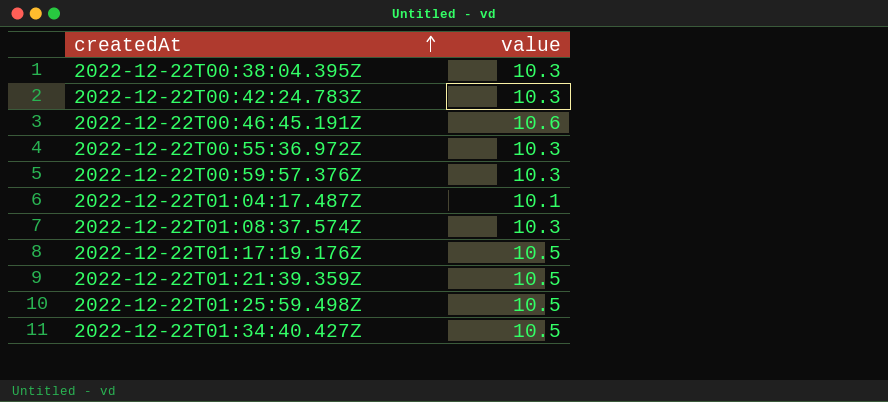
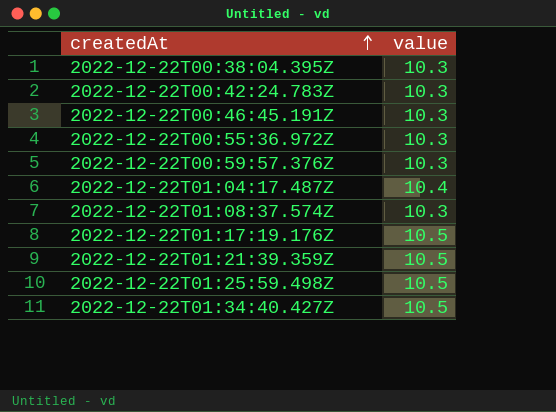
2022-12-22T00:46:45.191Z | value: 10.6 -> 10.3
2022-12-22T01:04:17.487Z | value: 10.1 -> 10.4

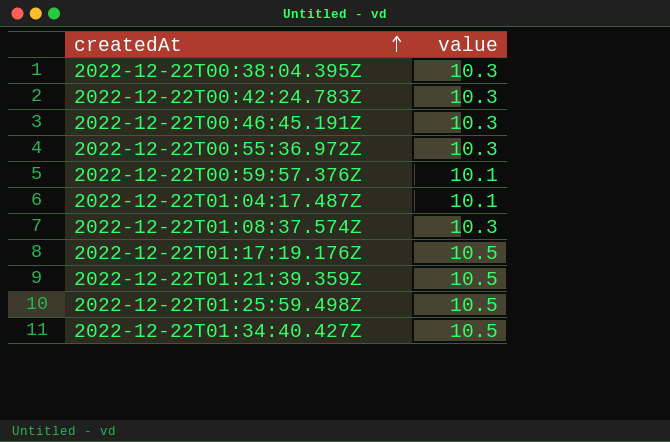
2022-12-22T00:59:57.376Z | value: 10.3 -> 10.1
2022-12-22T01:04:17.487Z | value: 10.4 -> 10.1

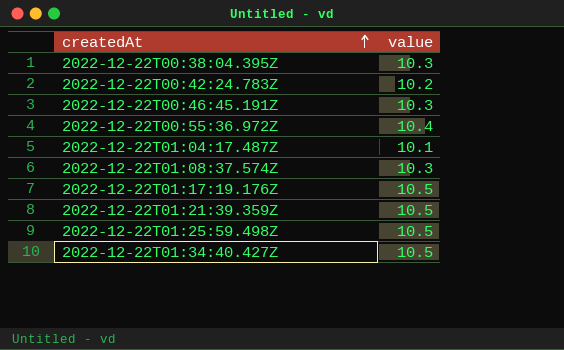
row 2022-12-22T00:59:57.376Z: 10.1 -> none
2022-12-22T00:42:24.783Z | value: 10.3 -> 10.2
2022-12-22T00:55:36.972Z | value: 10.3 -> 10.4

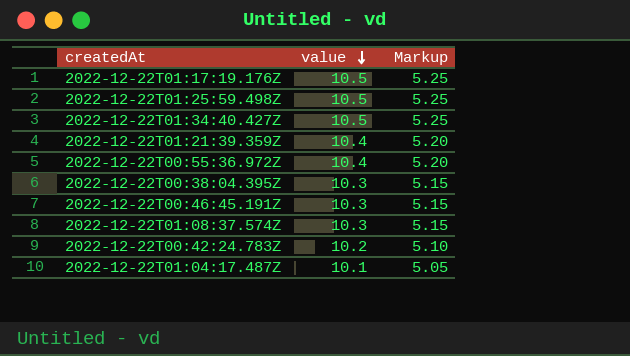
row order: createdAt ascending -> value descending
column Markup | formula: none -> [value] * 0.5
2022-12-22T01:21:39.359Z | value: 10.5 -> 10.4

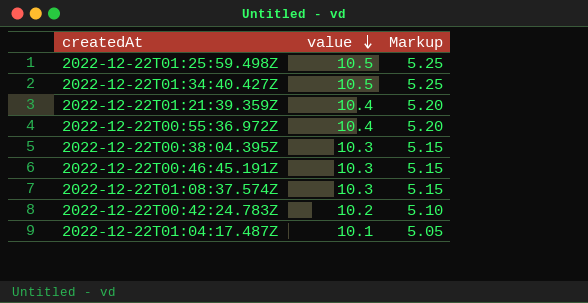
row 2022-12-22T01:17:19.176Z: 10.5 | 5.25 -> none

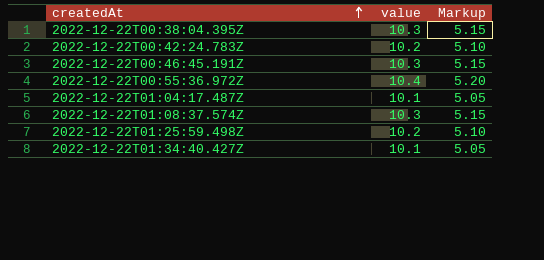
row order: value descending -> createdAt ascending
row 2022-12-22T01:21:39.359Z: 10.4 | 5.20 -> none
2022-12-22T01:25:59.498Z | value: 10.5 -> 10.2
2022-12-22T01:25:59.498Z | Markup: 5.25 -> 5.10
2022-12-22T01:34:40.427Z | value: 10.5 -> 10.1
2022-12-22T01:34:40.427Z | Markup: 5.25 -> 5.05

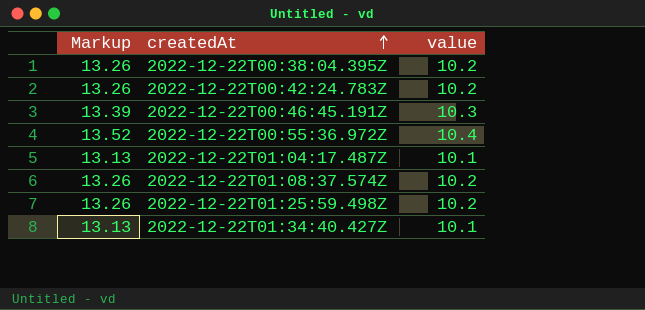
column Markup | formula: [value] * 0.5 -> [value] * 1.3
column Markup | position: 3 -> 1
2022-12-22T00:38:04.395Z | value: 10.3 -> 10.2
2022-12-22T01:08:37.574Z | value: 10.3 -> 10.2

